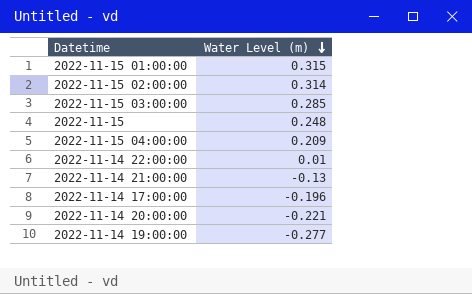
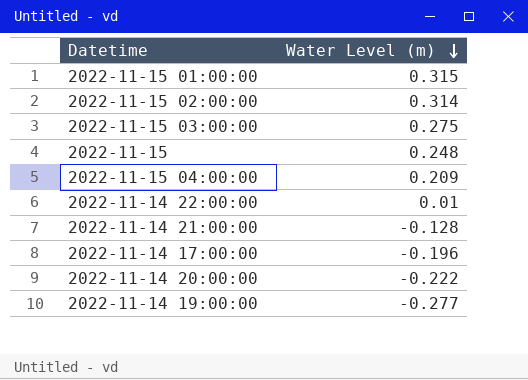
2022-11-15 03:00:00 | Water Level (m): 0.285 -> 0.275
2022-11-14 21:00:00 | Water Level (m): -0.13 -> -0.128
2022-11-14 20:00:00 | Water Level (m): -0.221 -> -0.222

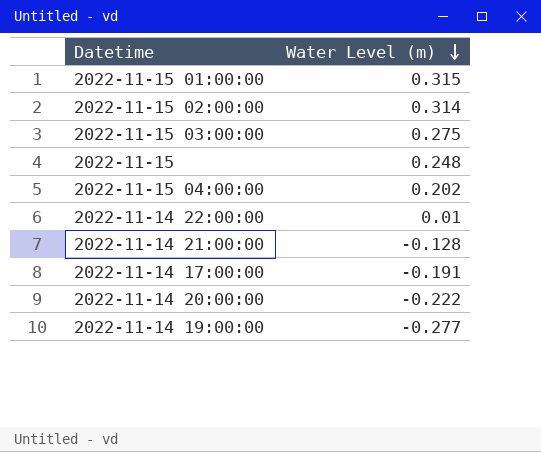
2022-11-15 04:00:00 | Water Level (m): 0.209 -> 0.202
2022-11-14 17:00:00 | Water Level (m): -0.196 -> -0.191

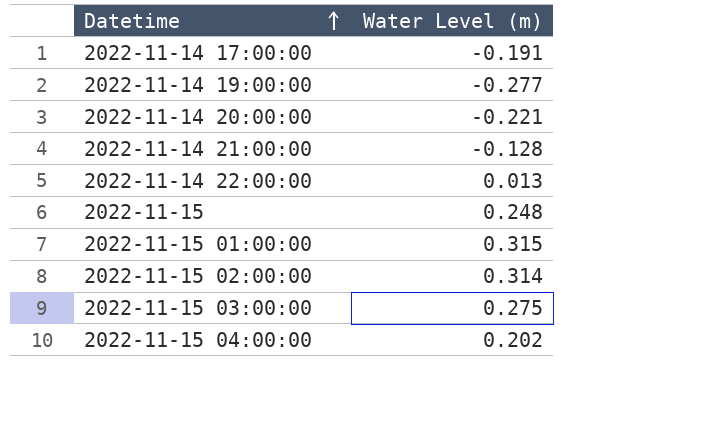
row order: Water Level (m) descending -> Datetime ascending
2022-11-14 20:00:00 | Water Level (m): -0.222 -> -0.221
2022-11-14 22:00:00 | Water Level (m): 0.01 -> 0.013

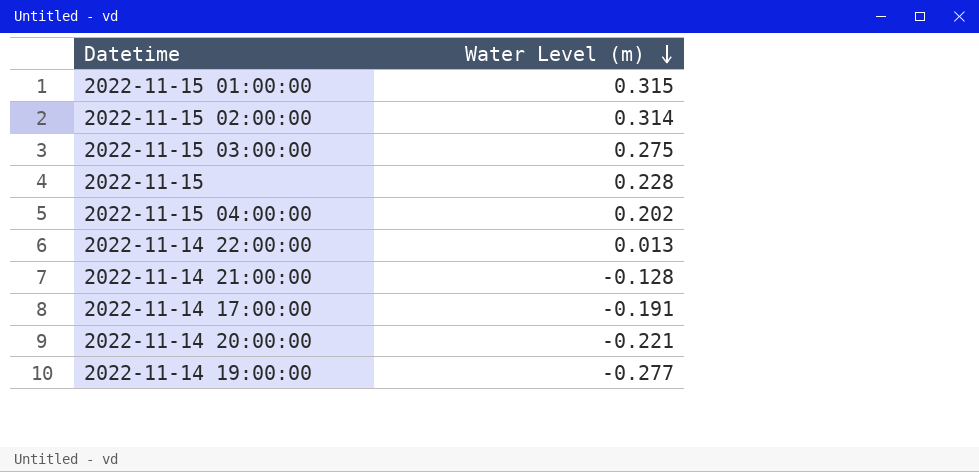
row order: Datetime ascending -> Water Level (m) descending
2022-11-15 | Water Level (m): 0.248 -> 0.228

